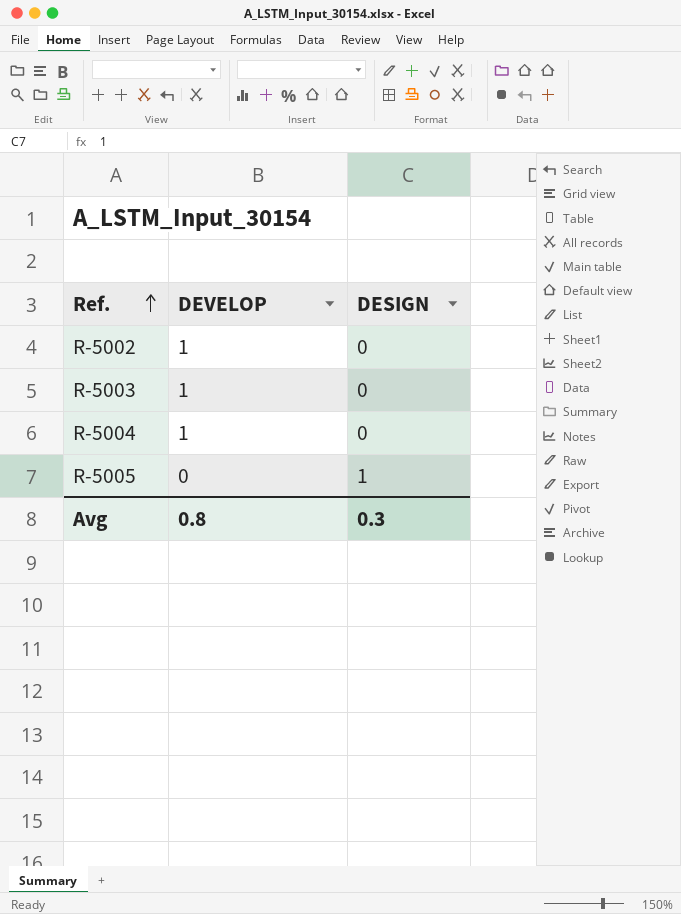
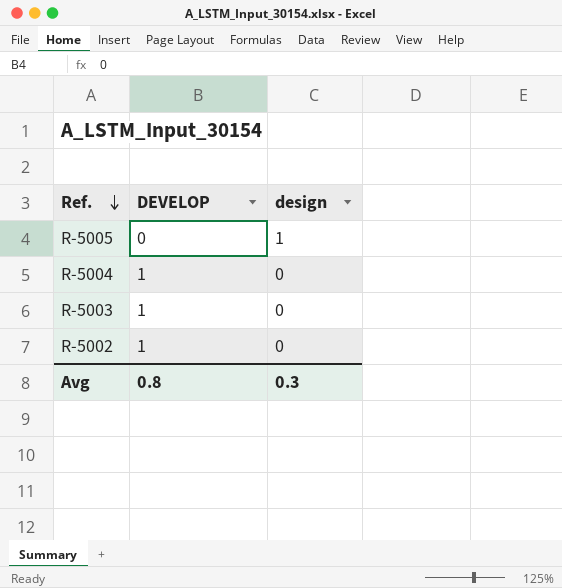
row order: Ref. ascending -> Ref. descending
column name: DESIGN -> design

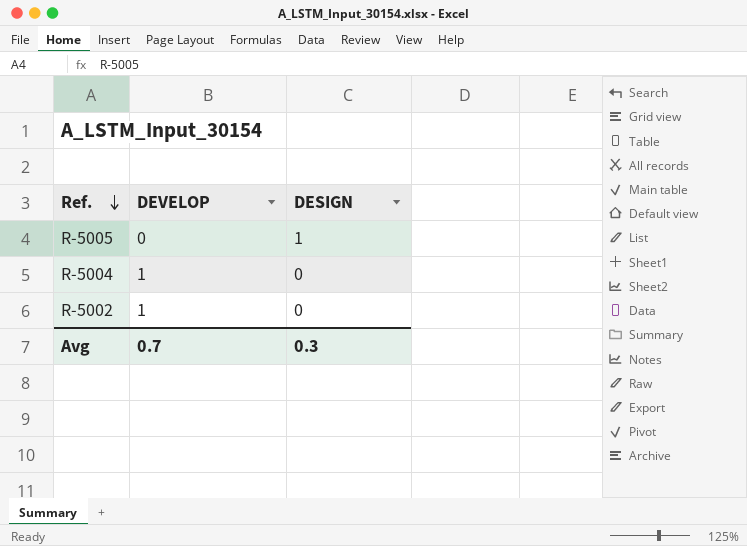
column name: design -> DESIGN
row R-5003: 1 | 0 -> none
Avg | DEVELOP: 0.8 -> 0.7

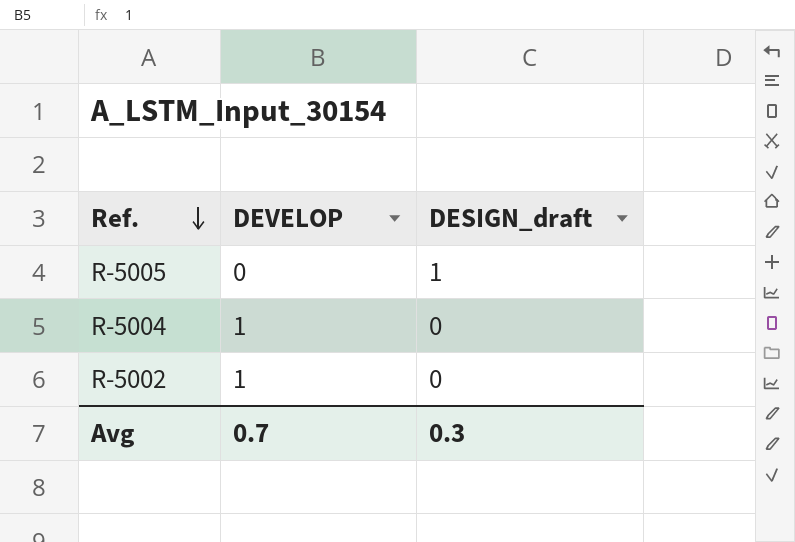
column name: DESIGN -> DESIGN_draft

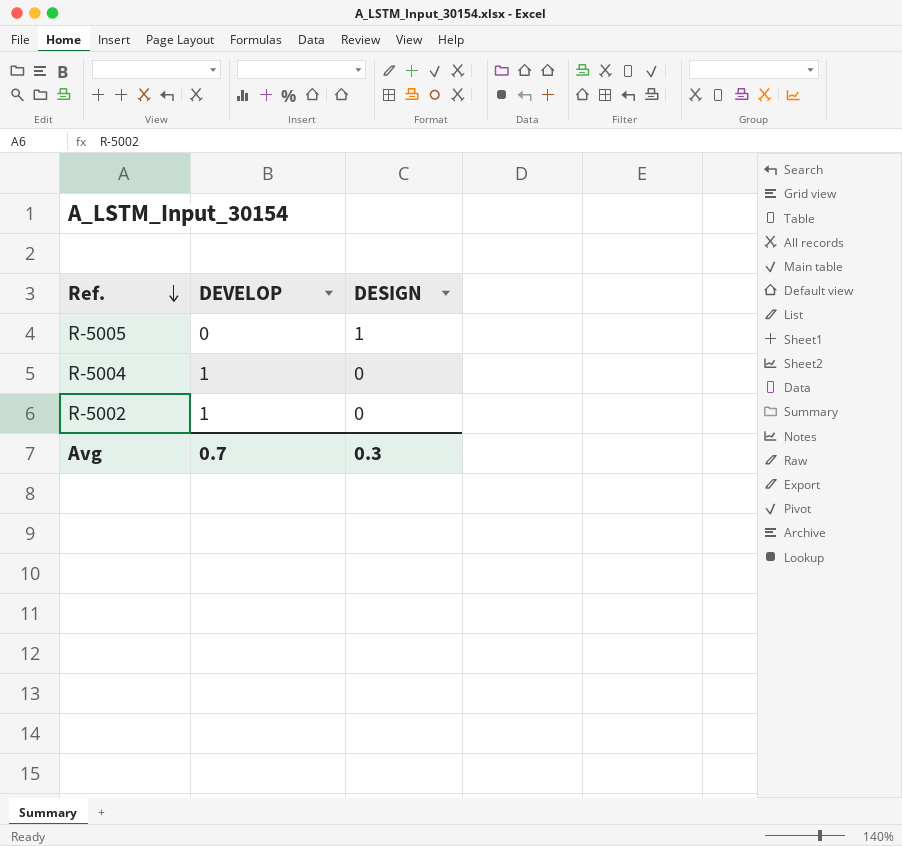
column name: DESIGN_draft -> DESIGN

